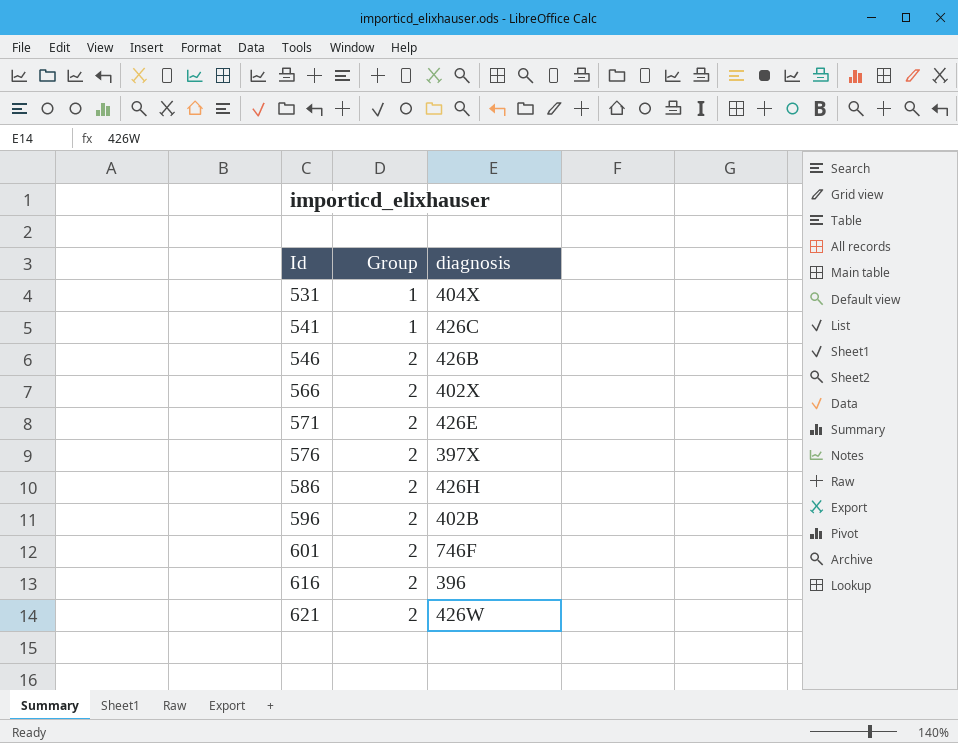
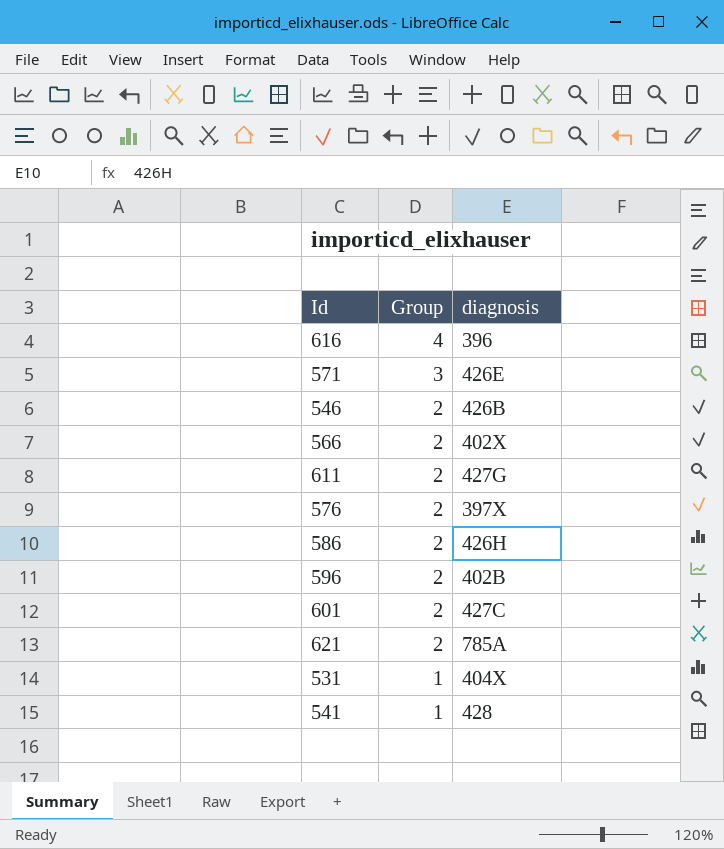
row order: Id ascending -> Group descending
616 | Group: 2 -> 4
571 | Group: 2 -> 3
row 611: none -> 2 | 427G
601 | diagnosis: 746F -> 427C
621 | diagnosis: 426W -> 785A
541 | diagnosis: 426C -> 428

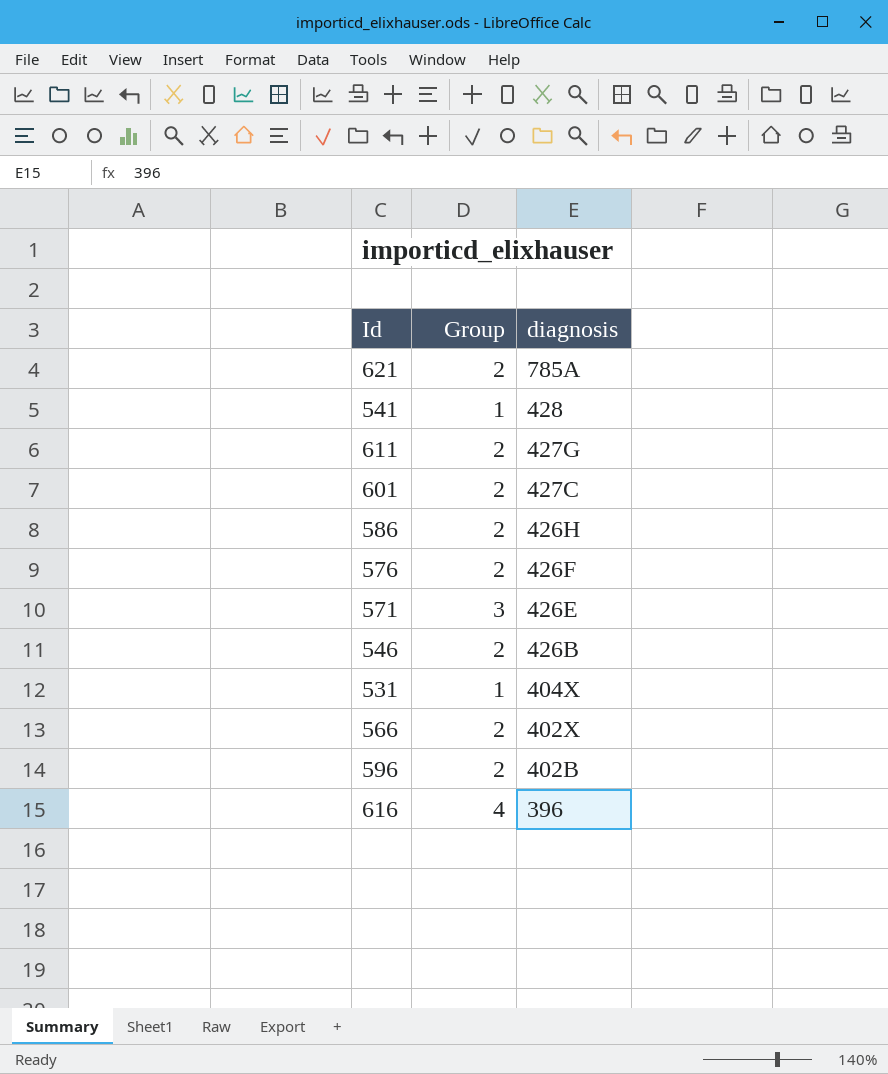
row order: Group descending -> diagnosis descending
576 | diagnosis: 397X -> 426F

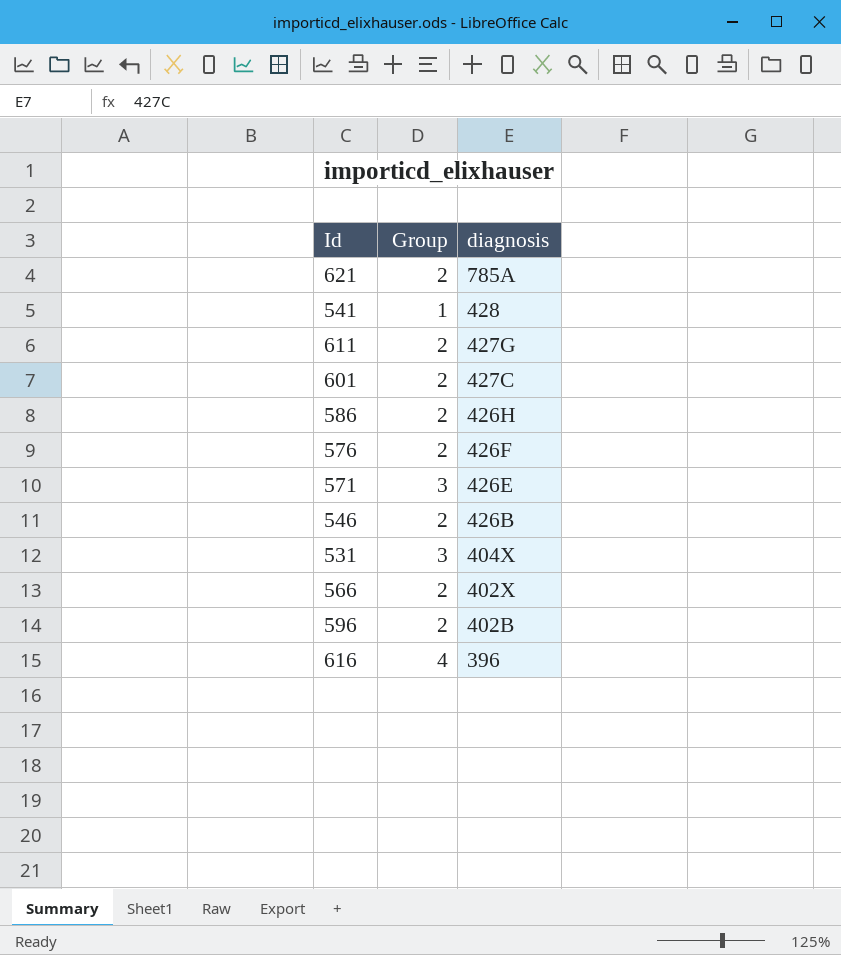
531 | Group: 1 -> 3

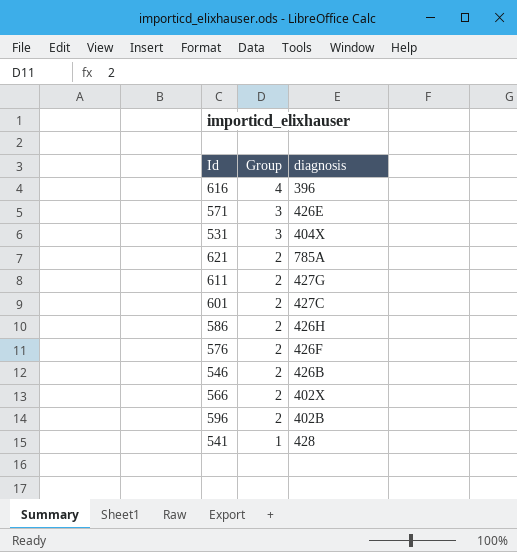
row order: diagnosis descending -> Group descending

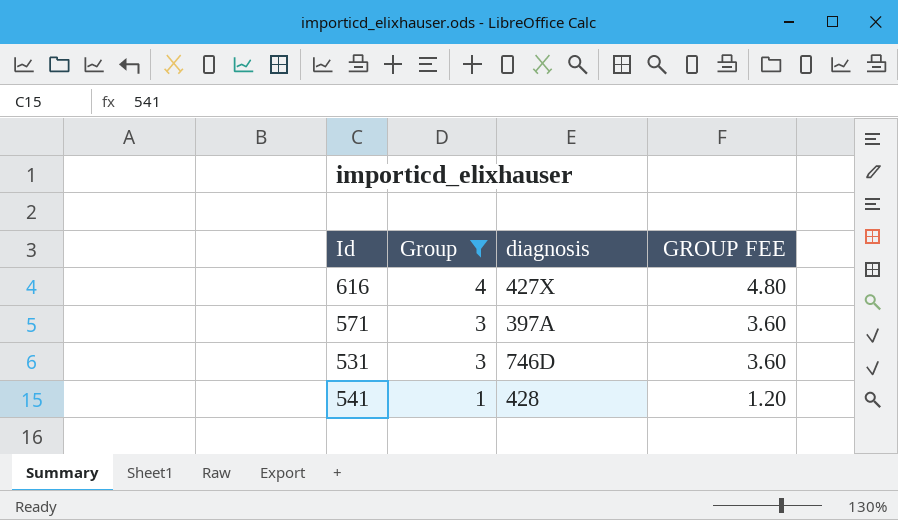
filter: none -> Group != 2
column GROUP FEE | formula: none -> [Group] * 1.2
616 | diagnosis: 396 -> 427X
571 | diagnosis: 426E -> 397A
531 | diagnosis: 404X -> 746D

